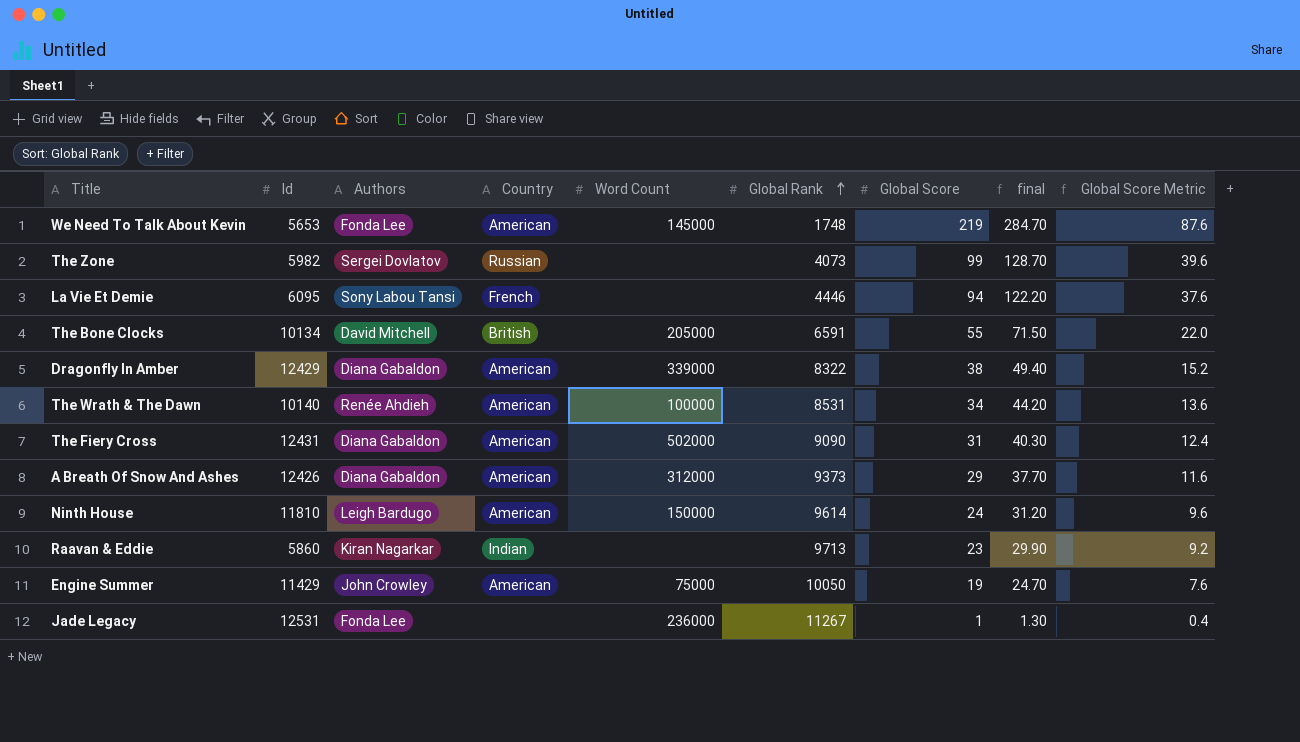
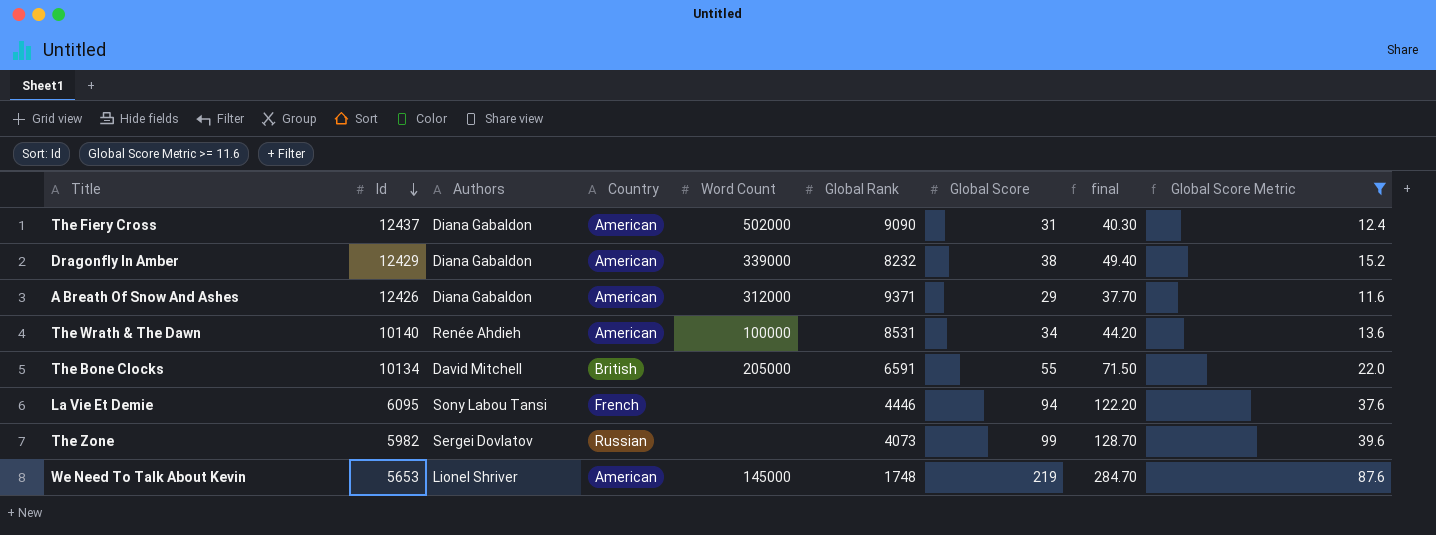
filter: none -> Global Score Metric >= 11.6
row order: Global Rank ascending -> Id descending
The Fiery Cross | Id: 12431 -> 12437
Dragonfly In Amber | Global Rank: 8322 -> 8232
A Breath Of Snow And Ashes | Global Rank: 9373 -> 9371
We Need To Talk About Kevin | Authors: Fonda Lee -> Lionel Shriver

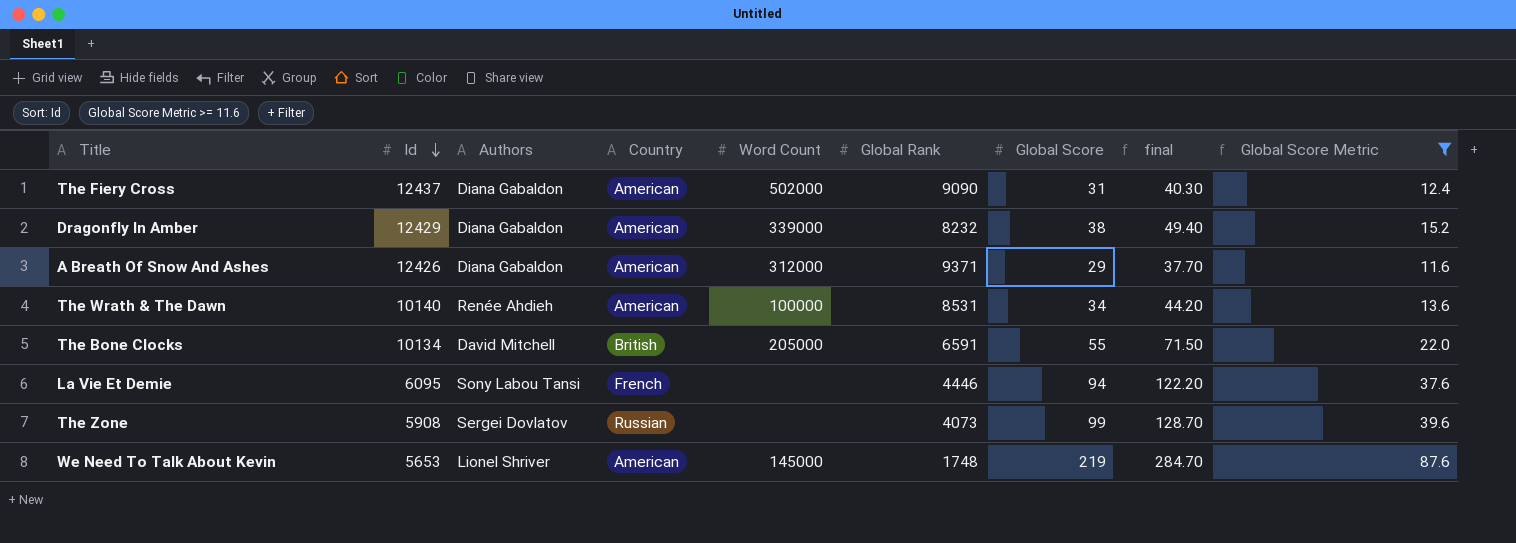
The Zone | Id: 5982 -> 5908

